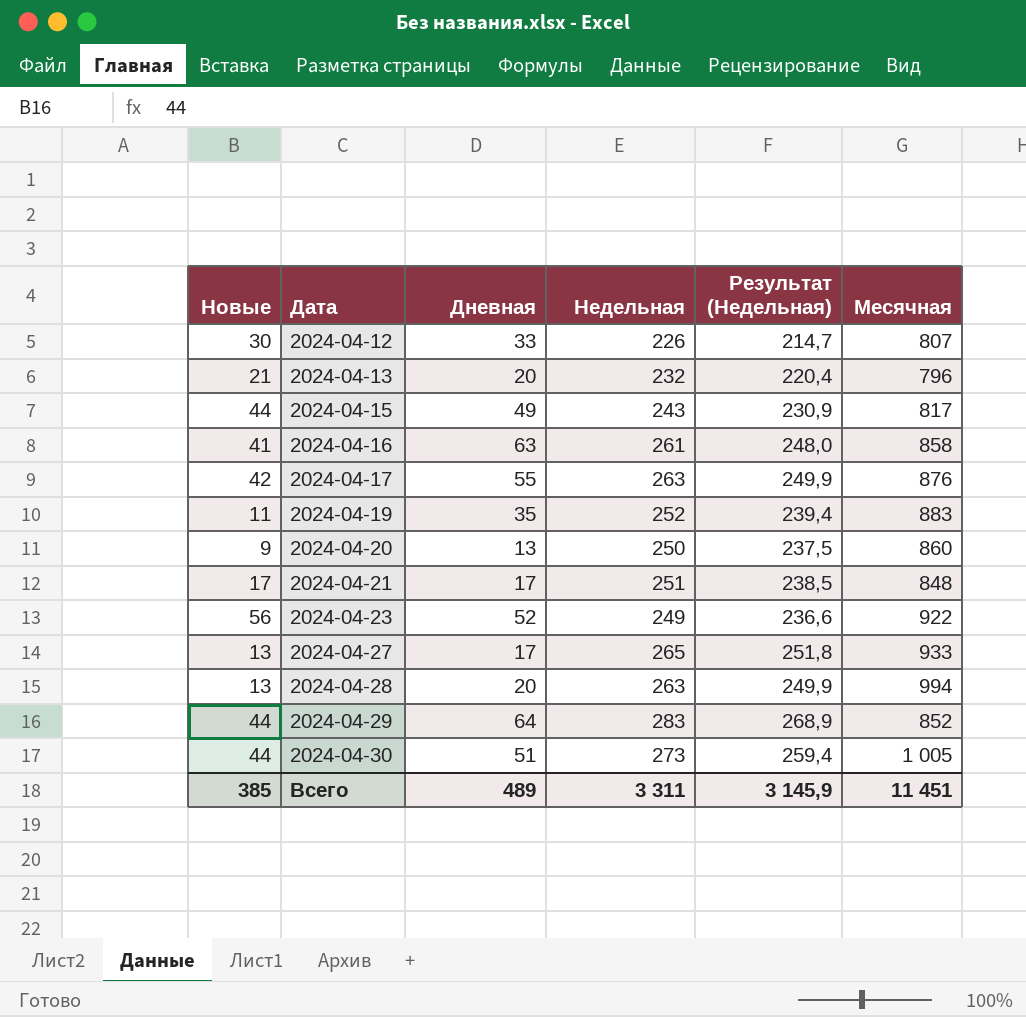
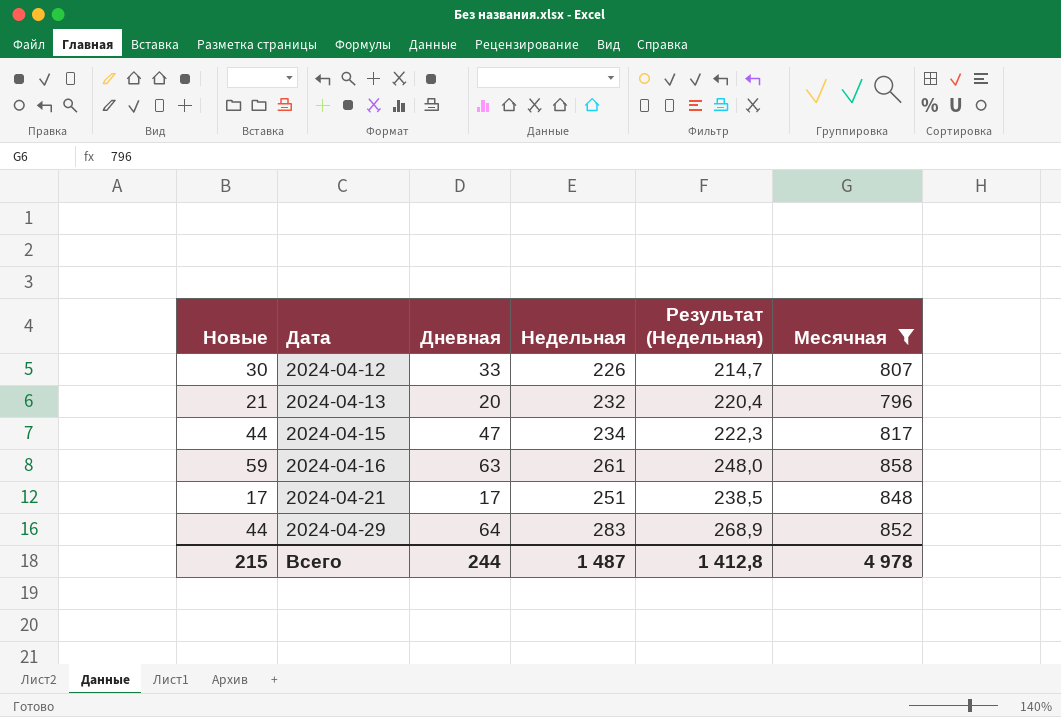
filter: none -> Месячная <= 858
2024-04-15 | Дневная: 49 -> 47
2024-04-15 | Недельная: 243 -> 234
2024-04-15 | Результат (Недельная): 230,9 -> 222,3
2024-04-16 | Новые: 41 -> 59
Всего | Новые: 385 -> 215
Всего | Дневная: 489 -> 244
Всего | Недельная: 3 311 -> 1 487
Всего | Результат (Недельная): 3 145,9 -> 1 412,8
Всего | Месячная: 11 451 -> 4 978

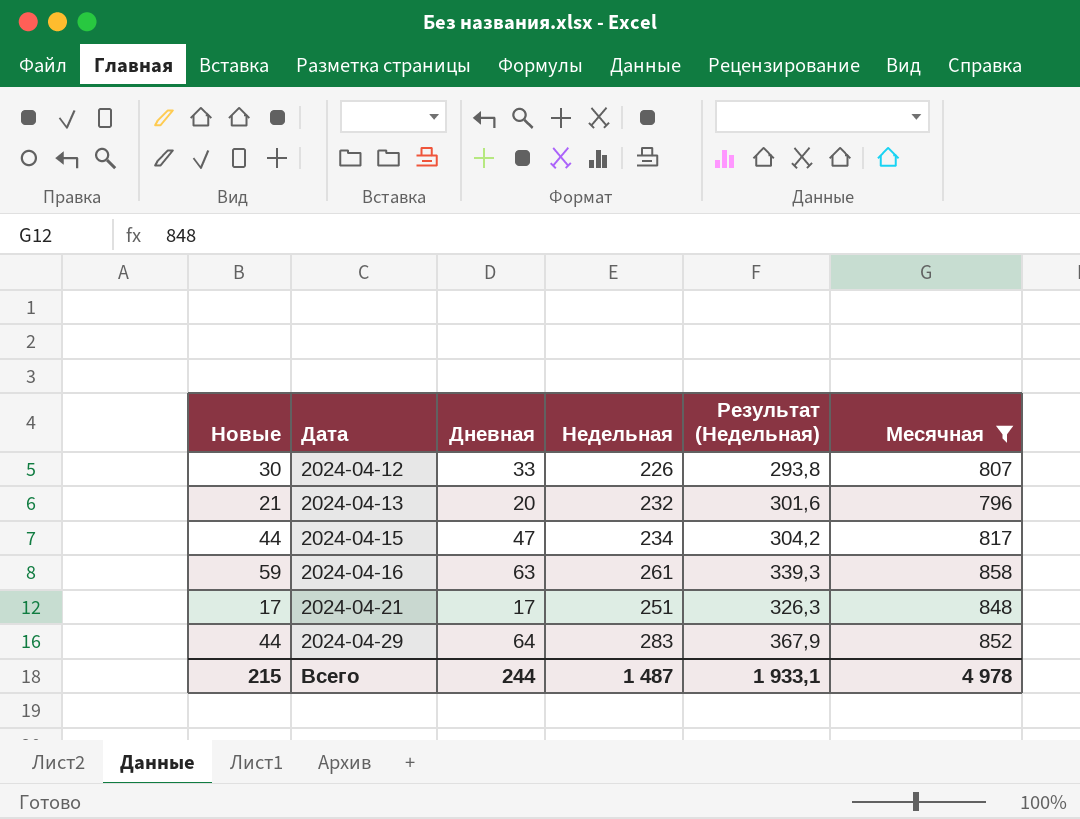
column Результат (Недельная) | formula: [Недельная] * 0,95 -> [Недельная] * 1,3
Всего | Результат (Недельная): 1 412,8 -> 1 933,1

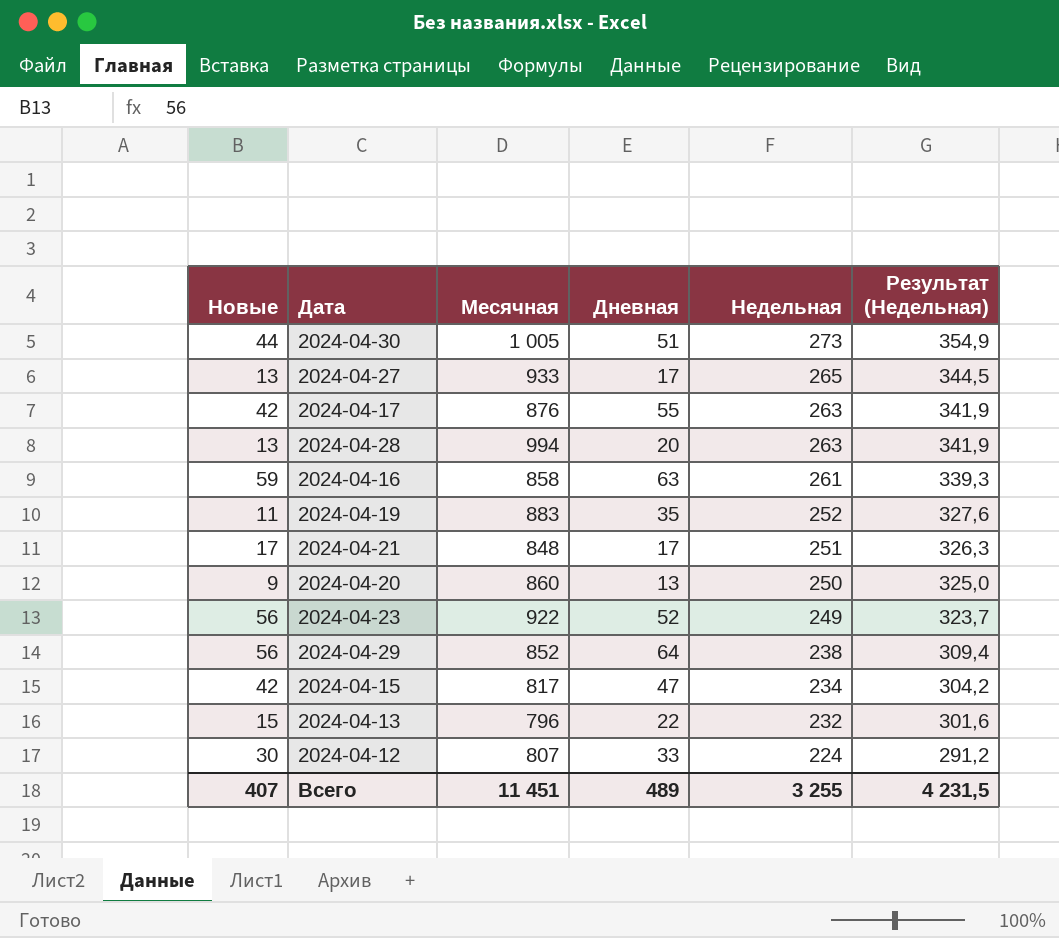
filter: Месячная <= 858 -> none
row order: Дата ascending -> Недельная descending
column Месячная | position: 6 -> 3
2024-04-29 | Новые: 44 -> 56
2024-04-29 | Недельная: 283 -> 238
2024-04-29 | Результат (Недельная): 367,9 -> 309,4
2024-04-15 | Новые: 44 -> 42
2024-04-13 | Новые: 21 -> 15
2024-04-13 | Дневная: 20 -> 22
2024-04-12 | Недельная: 226 -> 224
2024-04-12 | Результат (Недельная): 293,8 -> 291,2
Всего | Новые: 215 -> 407
Всего | Месячная: 4 978 -> 11 451
Всего | Дневная: 244 -> 489
Всего | Недельная: 1 487 -> 3 255
Всего | Результат (Недельная): 1 933,1 -> 4 231,5

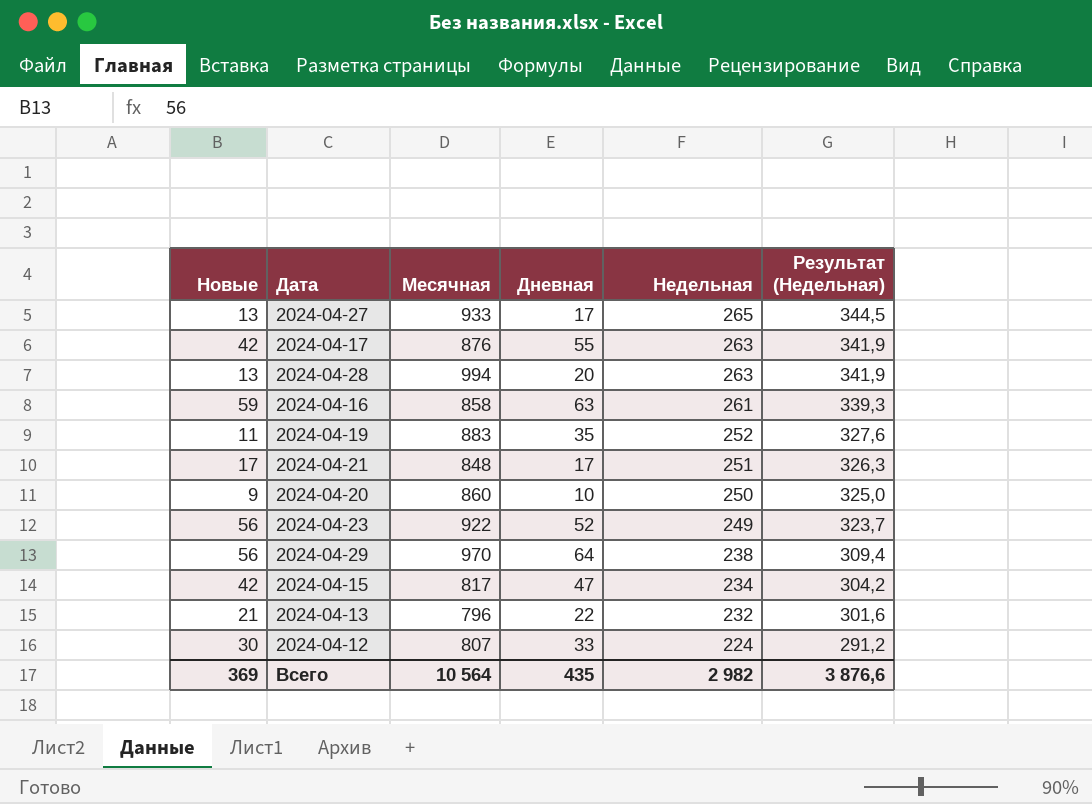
row 2024-04-30: 44 | 1 005 | 51 | 273 | 354,9 -> none
2024-04-20 | Дневная: 13 -> 10
2024-04-29 | Месячная: 852 -> 970
2024-04-13 | Новые: 15 -> 21
Всего | Новые: 407 -> 369
Всего | Месячная: 11 451 -> 10 564
Всего | Дневная: 489 -> 435
Всего | Недельная: 3 255 -> 2 982
Всего | Результат (Недельная): 4 231,5 -> 3 876,6

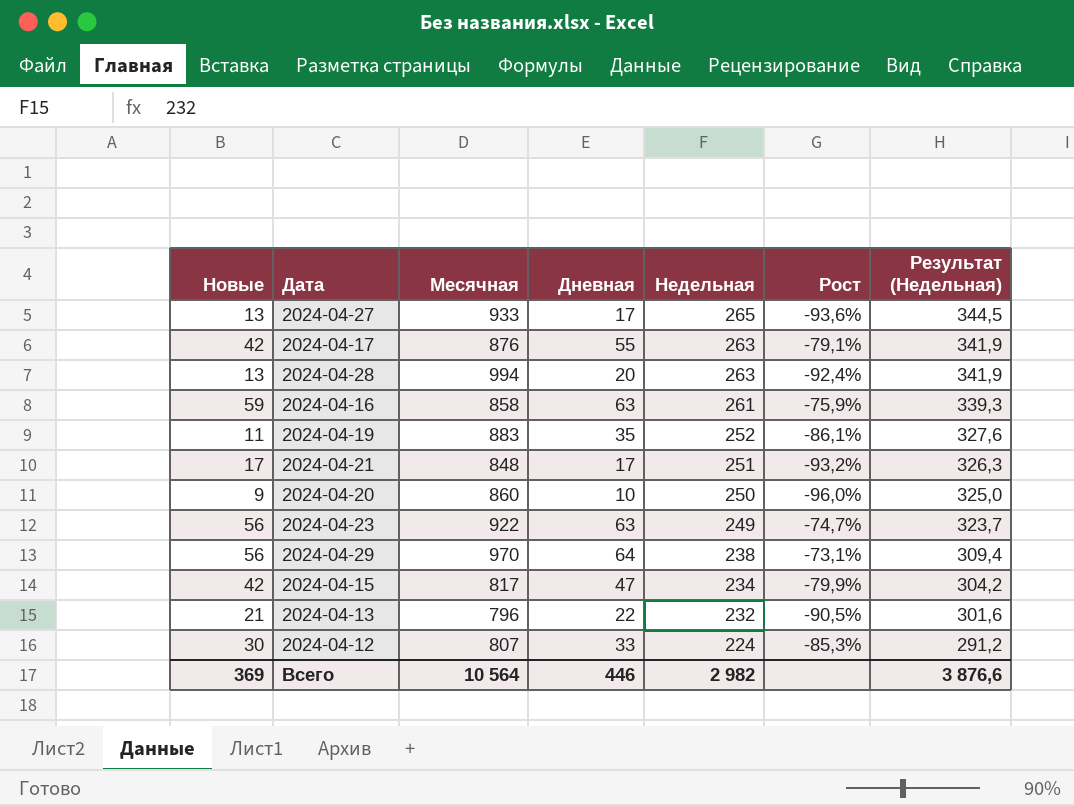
column Рост | formula: none -> ([Дневная] - [Недельная]) / [Недельная]
2024-04-23 | Дневная: 52 -> 63
Всего | Дневная: 435 -> 446

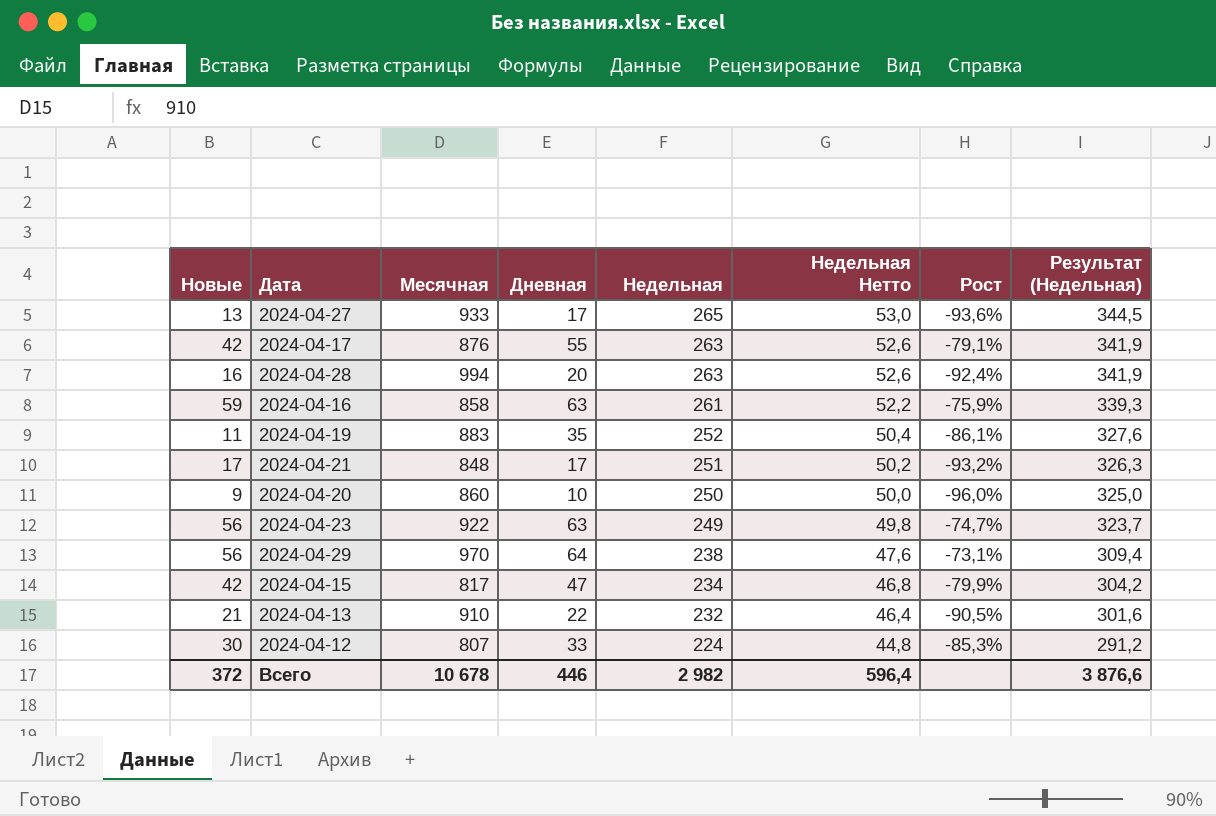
column Недельная Нетто | formula: none -> [Недельная] * 0,2
2024-04-28 | Новые: 13 -> 16
2024-04-13 | Месячная: 796 -> 910
Всего | Новые: 369 -> 372
Всего | Месячная: 10 564 -> 10 678

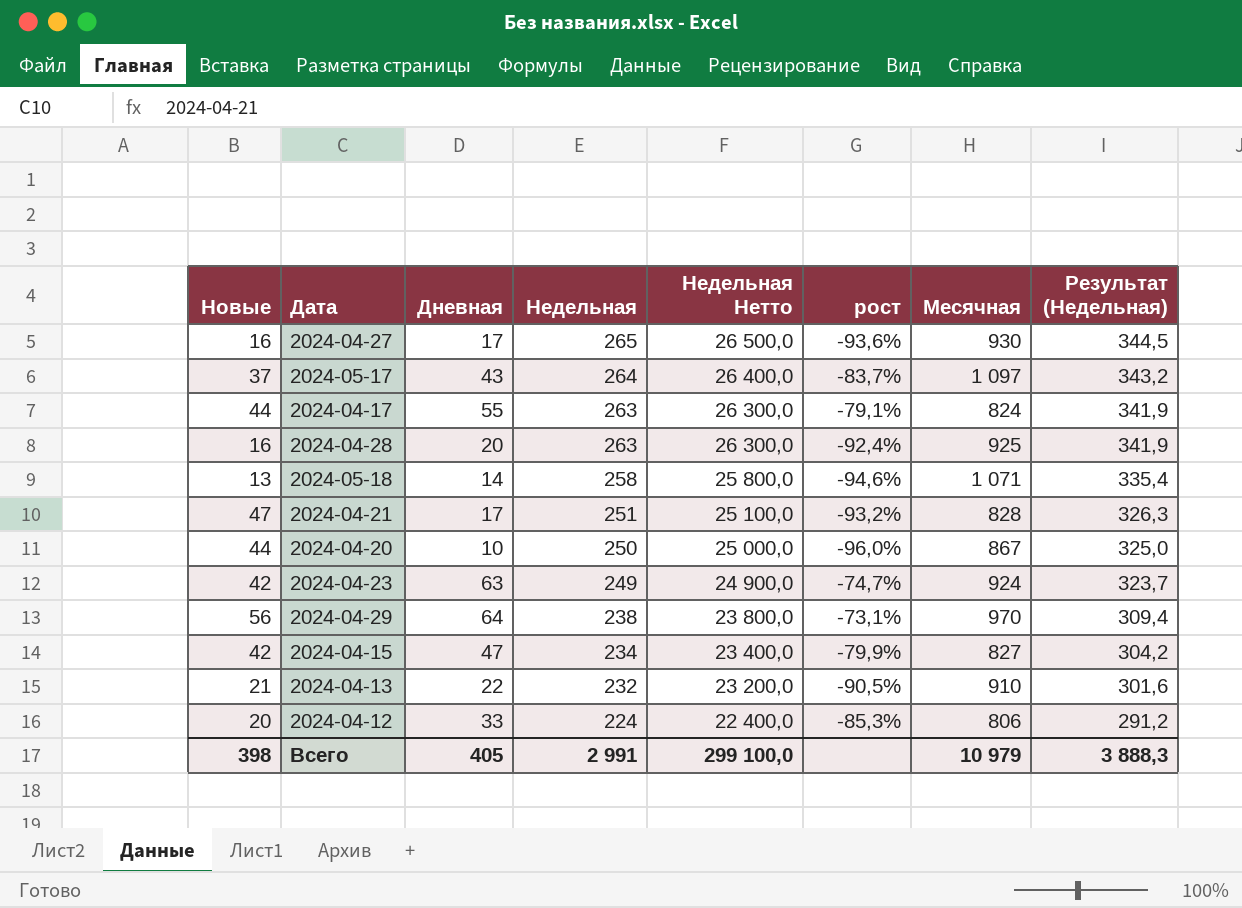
column Недельная Нетто | formula: [Недельная] * 0,2 -> [Недельная] * 100
column name: Рост -> рост
column Месячная | position: 3 -> 7
row 2024-04-16: 59 | 858 | 63 | 261 | 52,2 | -75,9% | 339,3 -> none
row 2024-04-19: 11 | 883 | 35 | 252 | 50,4 | -86,1% | 327,6 -> none
2024-04-27 | Новые: 13 -> 16
2024-04-27 | Месячная: 933 -> 930
row 2024-05-17: none -> 37 | 43 | 264 | 26 400,0 | -83,7% | 1 097 | 343,2
2024-04-17 | Новые: 42 -> 44
2024-04-17 | Месячная: 876 -> 824
2024-04-28 | Месячная: 994 -> 925
row 2024-05-18: none -> 13 | 14 | 258 | 25 800,0 | -94,6% | 1 071 | 335,4
2024-04-21 | Новые: 17 -> 47
2024-04-21 | Месячная: 848 -> 828
2024-04-20 | Новые: 9 -> 44
2024-04-20 | Месячная: 860 -> 867
2024-04-23 | Новые: 56 -> 42
2024-04-23 | Месячная: 922 -> 924
2024-04-15 | Месячная: 817 -> 827
2024-04-12 | Новые: 30 -> 20
2024-04-12 | Месячная: 807 -> 806
Всего | Новые: 372 -> 398
Всего | Дневная: 446 -> 405
Всего | Недельная: 2 982 -> 2 991
Всего | Недельная Нетто: 596,4 -> 299 100,0
Всего | Месячная: 10 678 -> 10 979
Всего | Результат (Недельная): 3 876,6 -> 3 888,3

